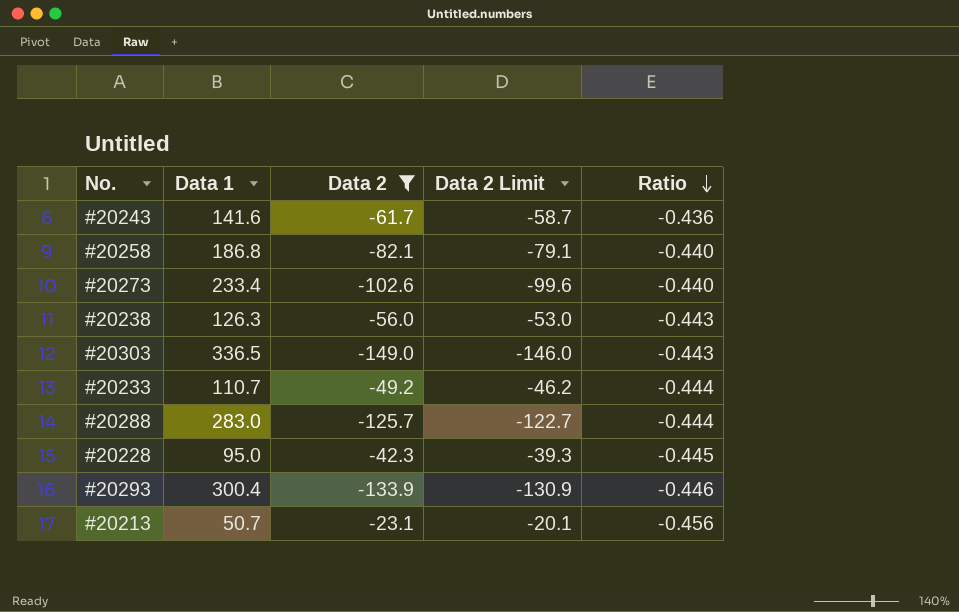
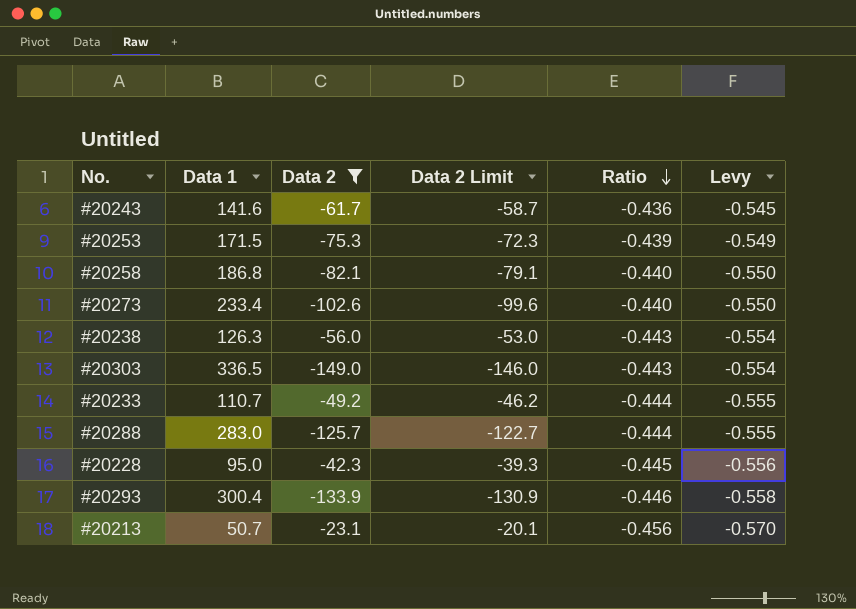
column Levy | formula: none -> [Ratio] * 1.25
row #20253: none -> 171.5 | -75.3 | -72.3 | -0.439 | -0.549

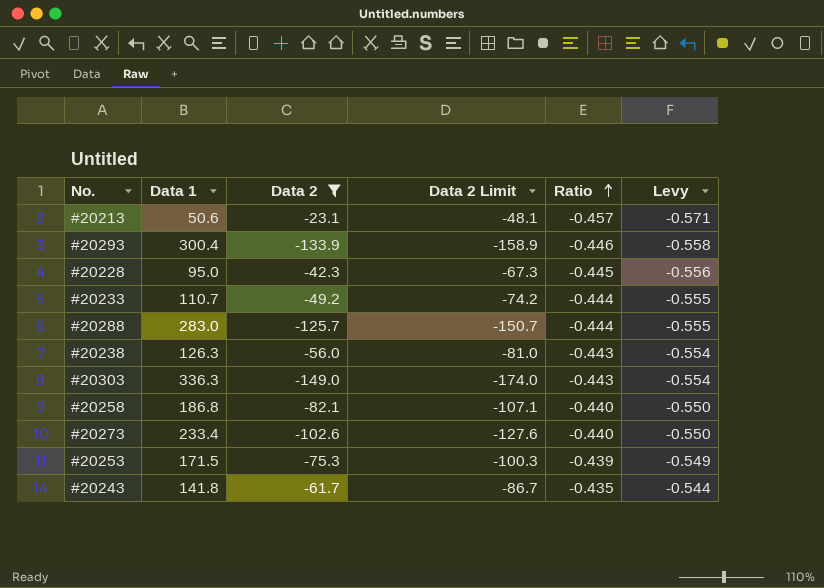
row order: Ratio descending -> Ratio ascending
column Data 2 Limit | formula: [Data 2] + 3 -> [Data 2] - 25
#20213 | Data 1: 50.7 -> 50.6
#20213 | Ratio: -0.456 -> -0.457
#20213 | Levy: -0.570 -> -0.571
#20303 | Data 1: 336.5 -> 336.3
#20243 | Data 1: 141.6 -> 141.8
#20243 | Ratio: -0.436 -> -0.435
#20243 | Levy: -0.545 -> -0.544

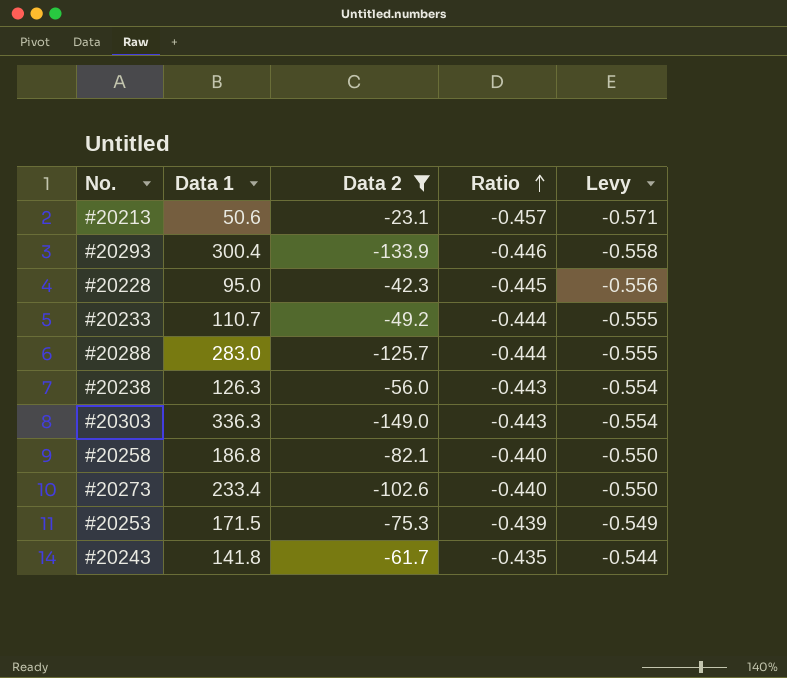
column Data 2 Limit | formula: [Data 2] - 25 -> none

